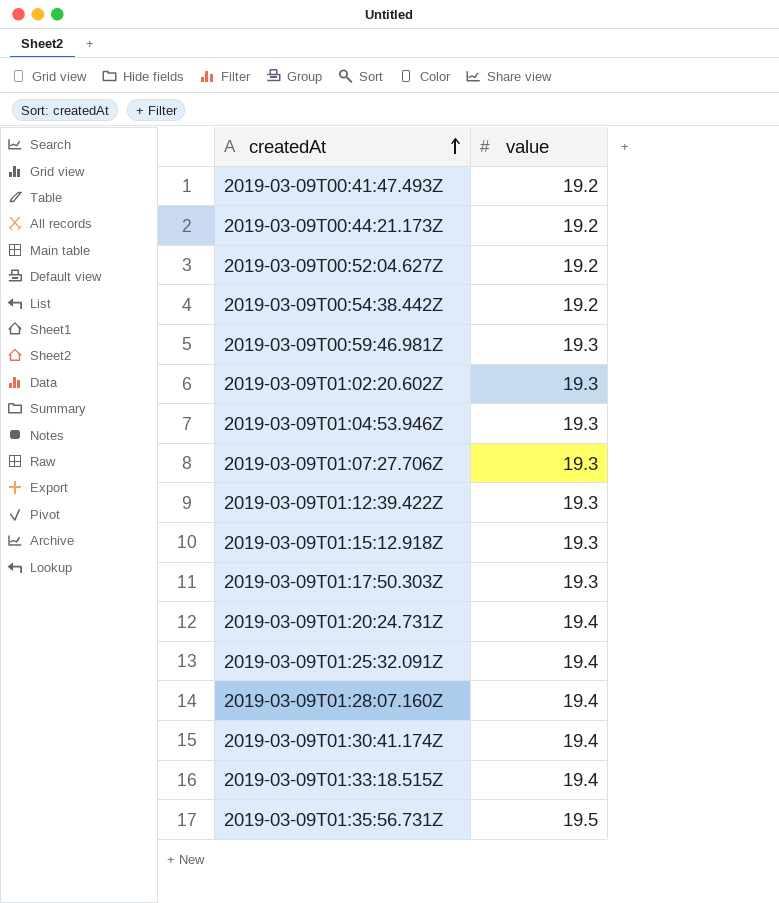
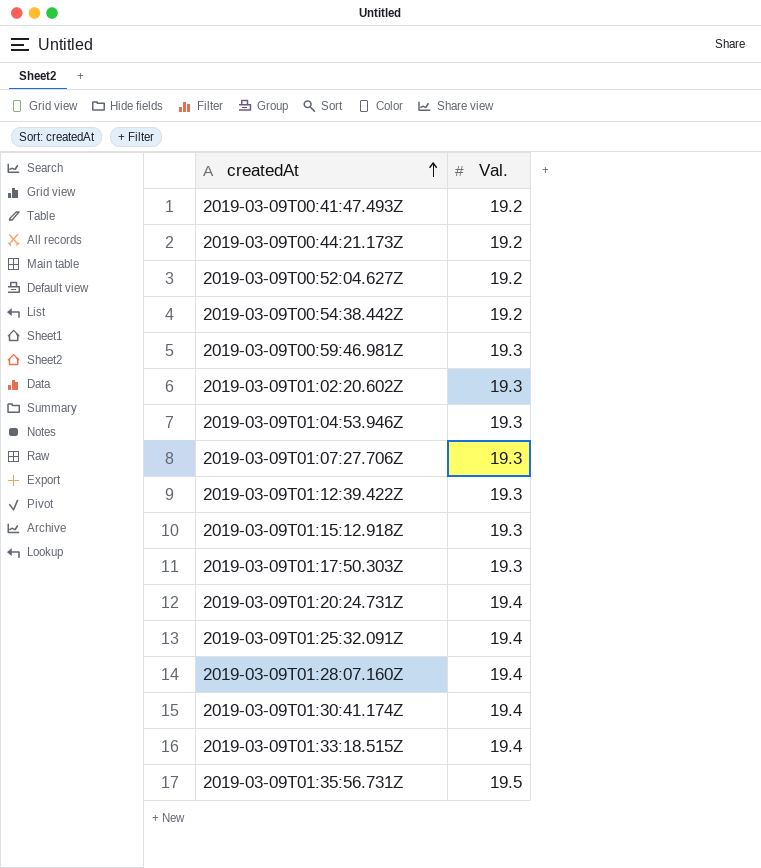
column name: value -> Val.

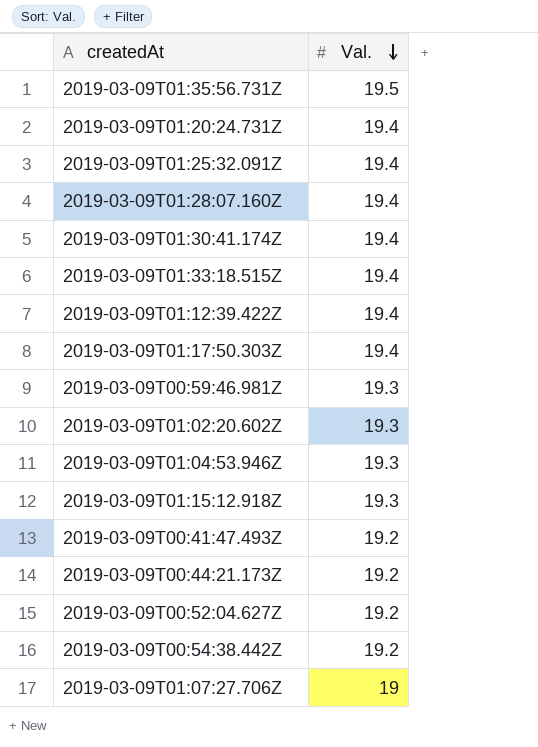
row order: createdAt ascending -> Val. descending
2019-03-09T01:12:39.422Z | Val.: 19.3 -> 19.4
2019-03-09T01:17:50.303Z | Val.: 19.3 -> 19.4
2019-03-09T01:07:27.706Z | Val.: 19.3 -> 19

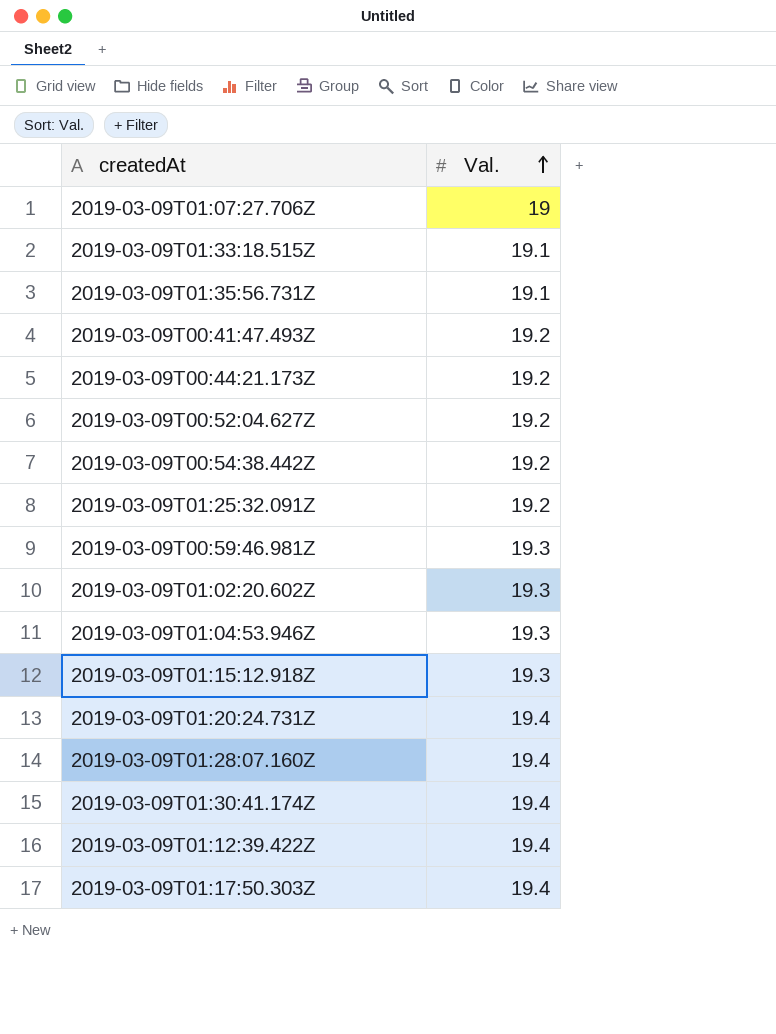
row order: Val. descending -> Val. ascending
2019-03-09T01:33:18.515Z | Val.: 19.4 -> 19.1
2019-03-09T01:35:56.731Z | Val.: 19.5 -> 19.1
2019-03-09T01:25:32.091Z | Val.: 19.4 -> 19.2

